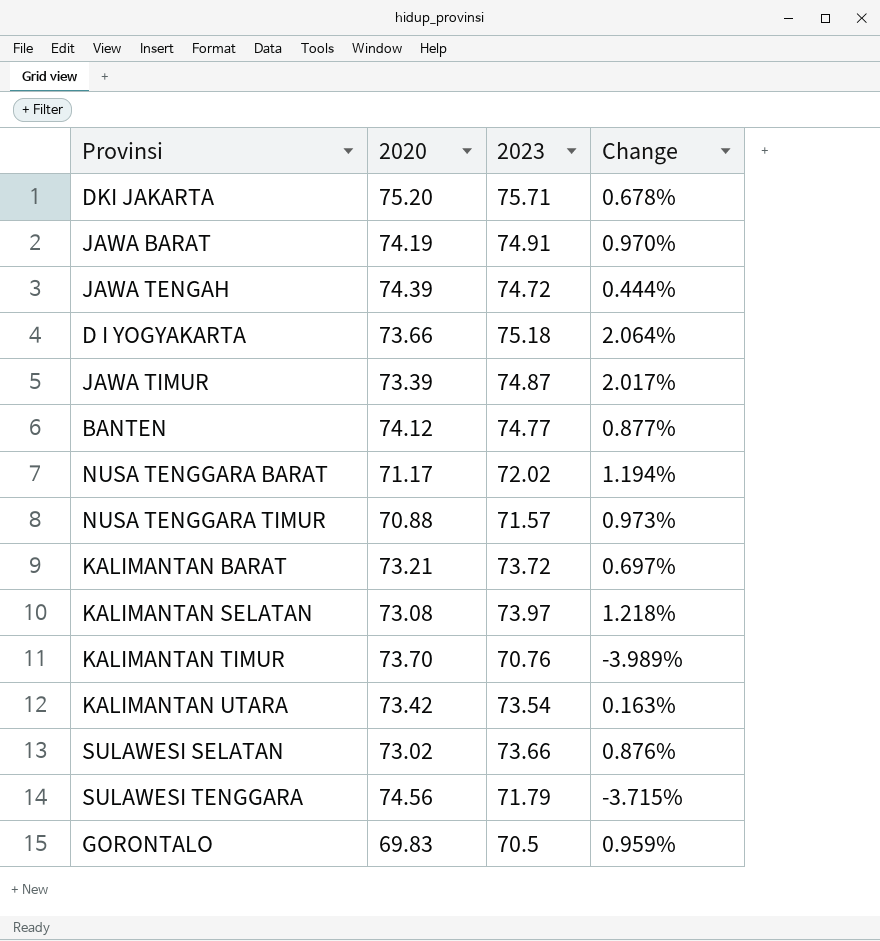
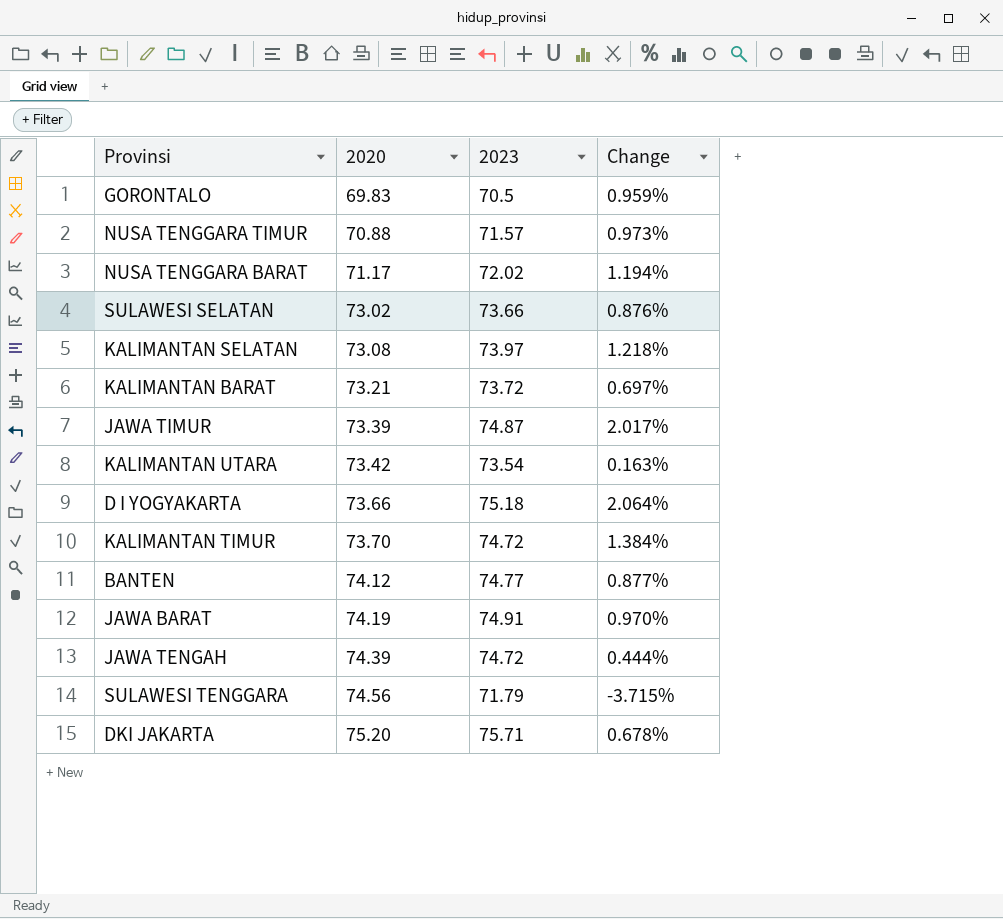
row order: none -> 2020 ascending
KALIMANTAN TIMUR | 2023: 70.76 -> 74.72
KALIMANTAN TIMUR | Change: -3.989% -> 1.384%

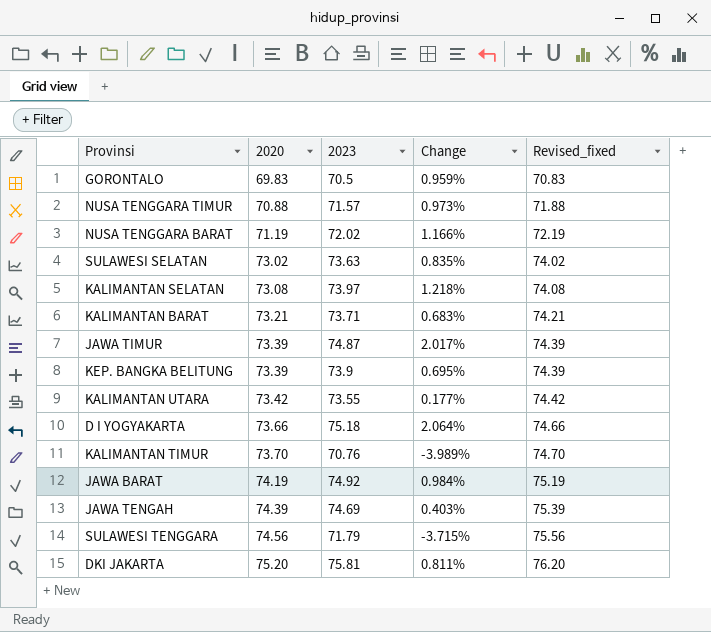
column Revised_fixed | formula: none -> [2020] + 1
row BANTEN: 74.12 | 74.77 | 0.877% -> none
NUSA TENGGARA BARAT | 2020: 71.17 -> 71.19
NUSA TENGGARA BARAT | Change: 1.194% -> 1.166%
SULAWESI SELATAN | 2023: 73.66 -> 73.63
SULAWESI SELATAN | Change: 0.876% -> 0.835%
KALIMANTAN BARAT | 2023: 73.72 -> 73.71
KALIMANTAN BARAT | Change: 0.697% -> 0.683%
row KEP. BANGKA BELITUNG: none -> 73.39 | 73.9 | 0.695% | 74.39
KALIMANTAN UTARA | 2023: 73.54 -> 73.55
KALIMANTAN UTARA | Change: 0.163% -> 0.177%
KALIMANTAN TIMUR | 2023: 74.72 -> 70.76
KALIMANTAN TIMUR | Change: 1.384% -> -3.989%
JAWA BARAT | 2023: 74.91 -> 74.92
JAWA BARAT | Change: 0.970% -> 0.984%
JAWA TENGAH | 2023: 74.72 -> 74.69
JAWA TENGAH | Change: 0.444% -> 0.403%
DKI JAKARTA | 2023: 75.71 -> 75.81
DKI JAKARTA | Change: 0.678% -> 0.811%

